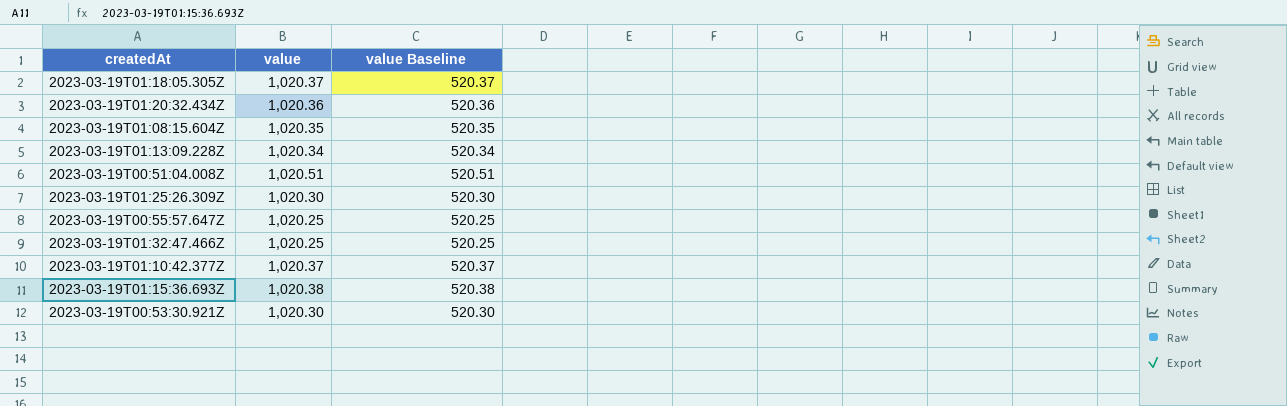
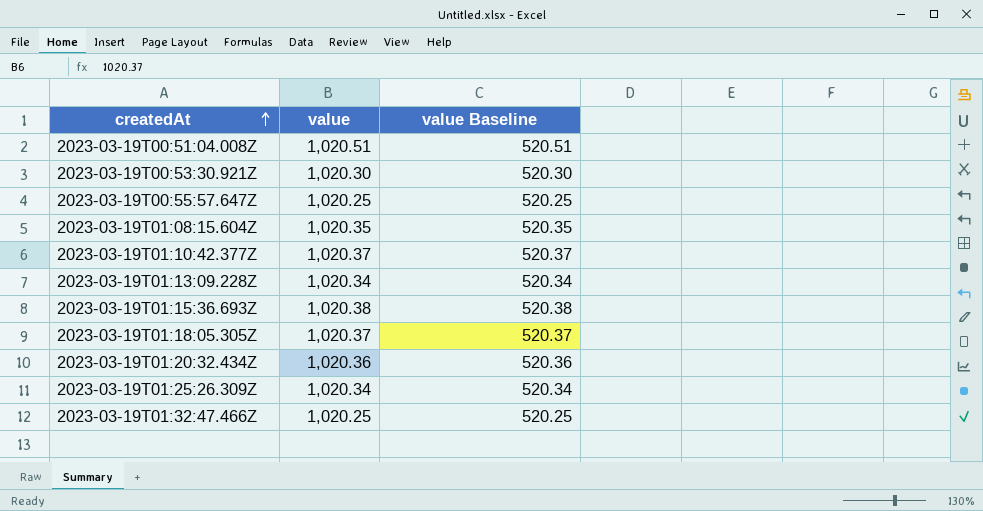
row order: none -> createdAt ascending
2023-03-19T01:25:26.309Z | value: 1,020.30 -> 1,020.34
2023-03-19T01:25:26.309Z | value Baseline: 520.30 -> 520.34

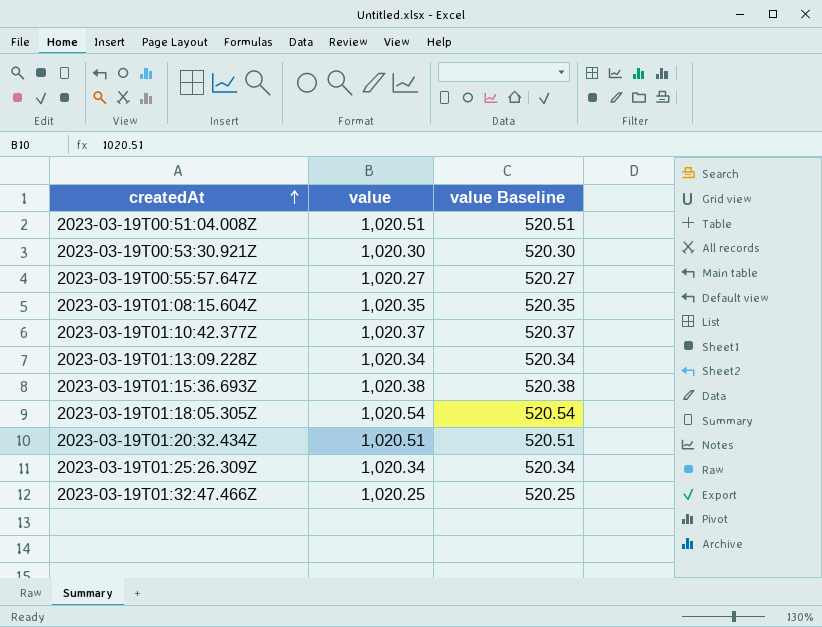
2023-03-19T00:55:57.647Z | value: 1,020.25 -> 1,020.27
2023-03-19T00:55:57.647Z | value Baseline: 520.25 -> 520.27
2023-03-19T01:18:05.305Z | value: 1,020.37 -> 1,020.54
2023-03-19T01:18:05.305Z | value Baseline: 520.37 -> 520.54
2023-03-19T01:20:32.434Z | value: 1,020.36 -> 1,020.51
2023-03-19T01:20:32.434Z | value Baseline: 520.36 -> 520.51

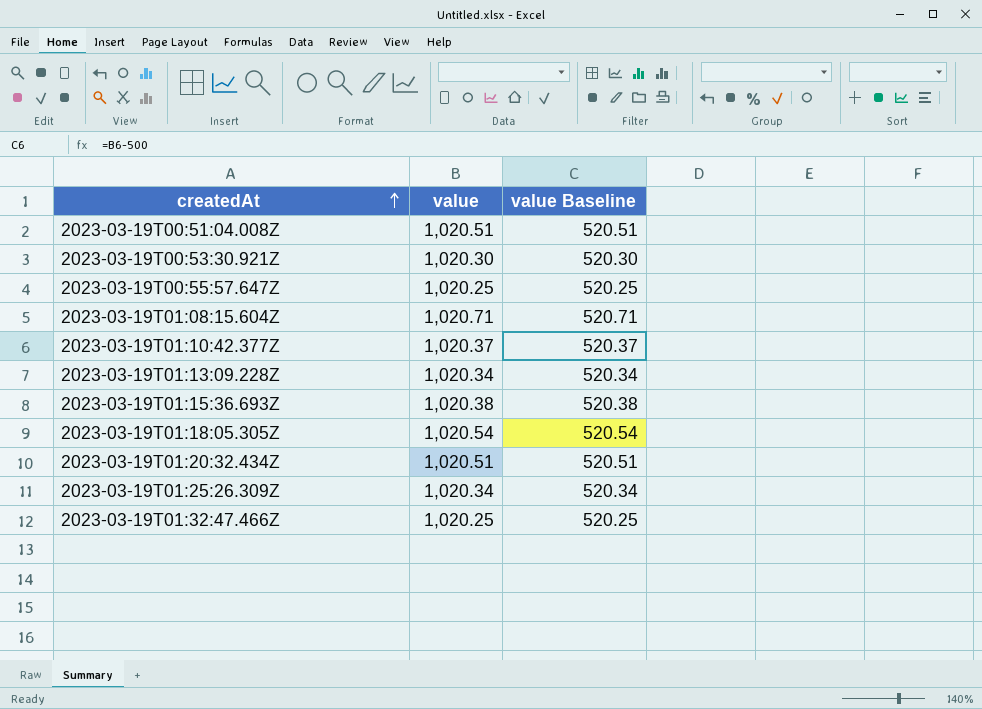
2023-03-19T00:55:57.647Z | value: 1,020.27 -> 1,020.25
2023-03-19T00:55:57.647Z | value Baseline: 520.27 -> 520.25
2023-03-19T01:08:15.604Z | value: 1,020.35 -> 1,020.71
2023-03-19T01:08:15.604Z | value Baseline: 520.35 -> 520.71

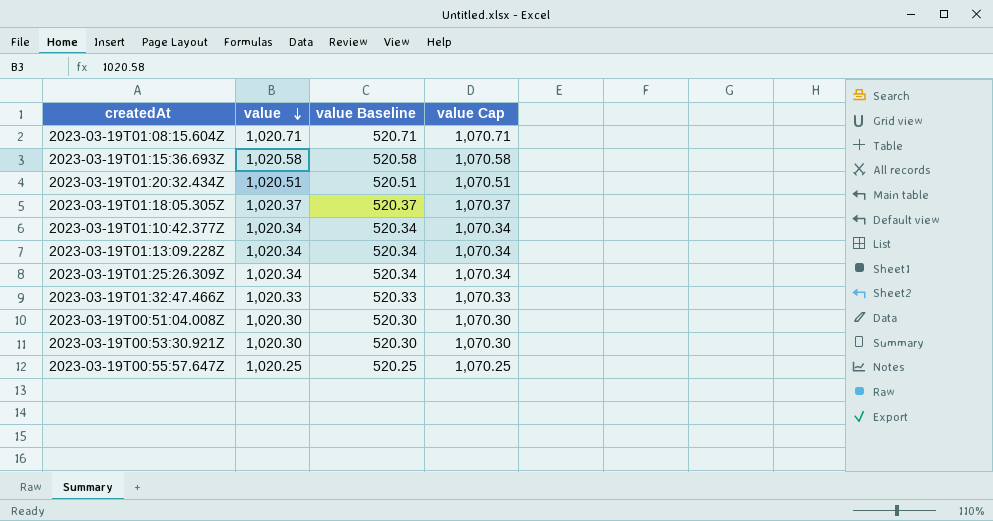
row order: createdAt ascending -> value descending
column value Cap | formula: none -> [value] + 50
2023-03-19T01:15:36.693Z | value: 1,020.38 -> 1,020.58
2023-03-19T01:15:36.693Z | value Baseline: 520.38 -> 520.58
2023-03-19T01:18:05.305Z | value: 1,020.54 -> 1,020.37
2023-03-19T01:18:05.305Z | value Baseline: 520.54 -> 520.37
2023-03-19T01:10:42.377Z | value: 1,020.37 -> 1,020.34
2023-03-19T01:10:42.377Z | value Baseline: 520.37 -> 520.34
2023-03-19T01:32:47.466Z | value: 1,020.25 -> 1,020.33
2023-03-19T01:32:47.466Z | value Baseline: 520.25 -> 520.33
2023-03-19T00:51:04.008Z | value: 1,020.51 -> 1,020.30
2023-03-19T00:51:04.008Z | value Baseline: 520.51 -> 520.30

